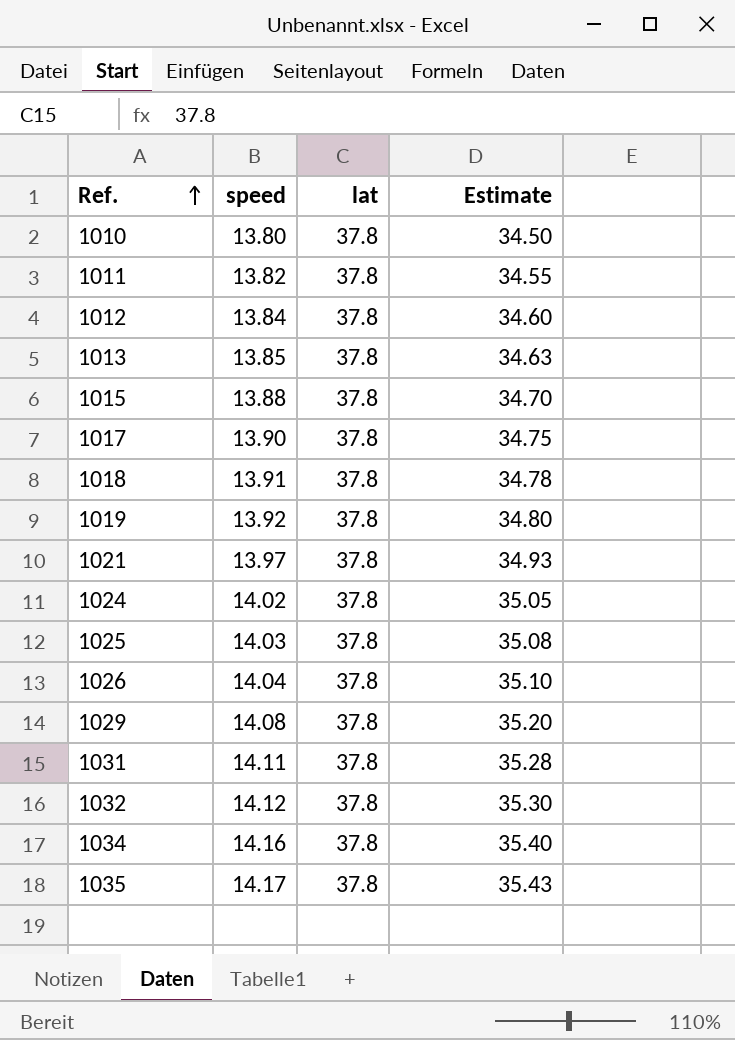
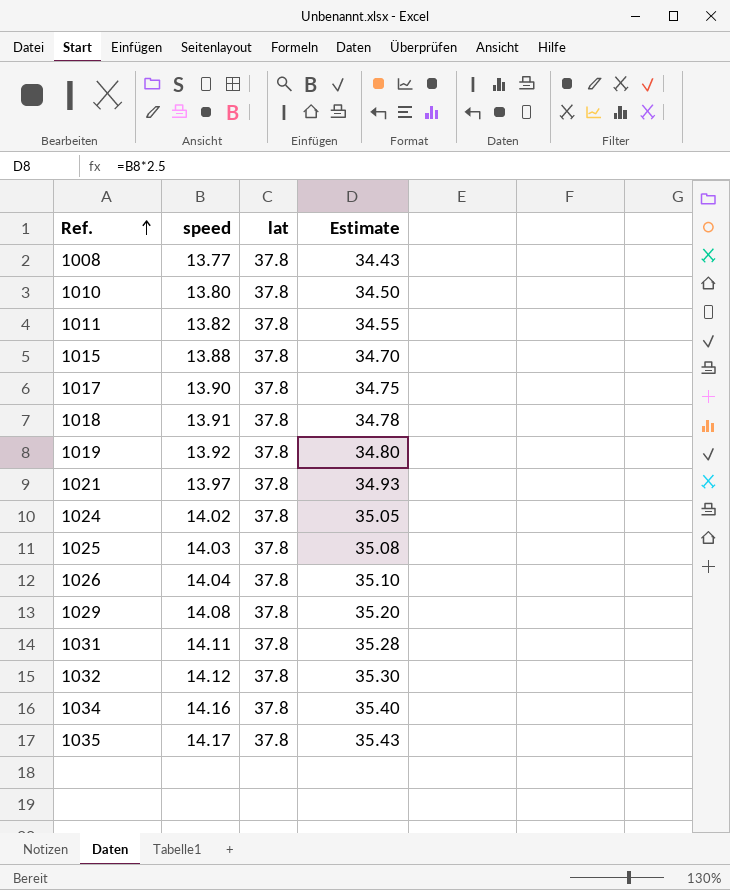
row 1012: 13.84 | 37.8 | 34.60 -> none
row 1013: 13.85 | 37.8 | 34.63 -> none
row 1008: none -> 13.77 | 37.8 | 34.43

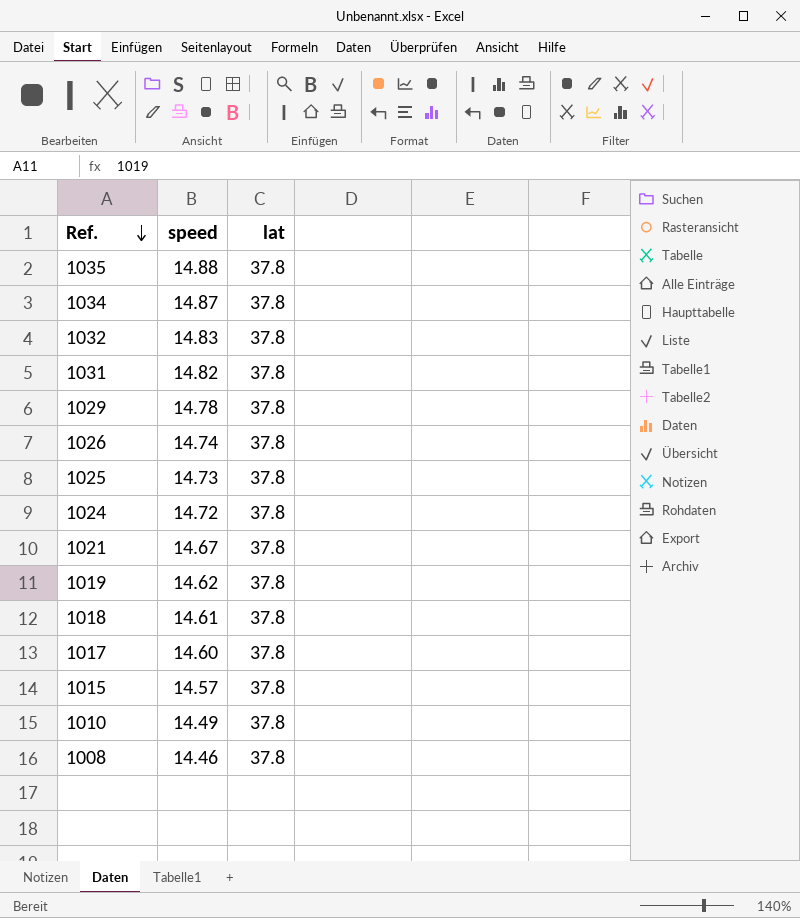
row order: Ref. ascending -> Ref. descending
column Estimate | formula: [speed] * 2.5 -> none
row 1011: 13.82 | 37.8 | 34.55 -> none
1035 | speed: 14.17 -> 14.88
1034 | speed: 14.16 -> 14.87
1032 | speed: 14.12 -> 14.83
1031 | speed: 14.11 -> 14.82
1029 | speed: 14.08 -> 14.78
1026 | speed: 14.04 -> 14.74
1025 | speed: 14.03 -> 14.73
1024 | speed: 14.02 -> 14.72
1021 | speed: 13.97 -> 14.67
1019 | speed: 13.92 -> 14.62
1018 | speed: 13.91 -> 14.61
1017 | speed: 13.90 -> 14.60
1015 | speed: 13.88 -> 14.57
1010 | speed: 13.80 -> 14.49
1008 | speed: 13.77 -> 14.46

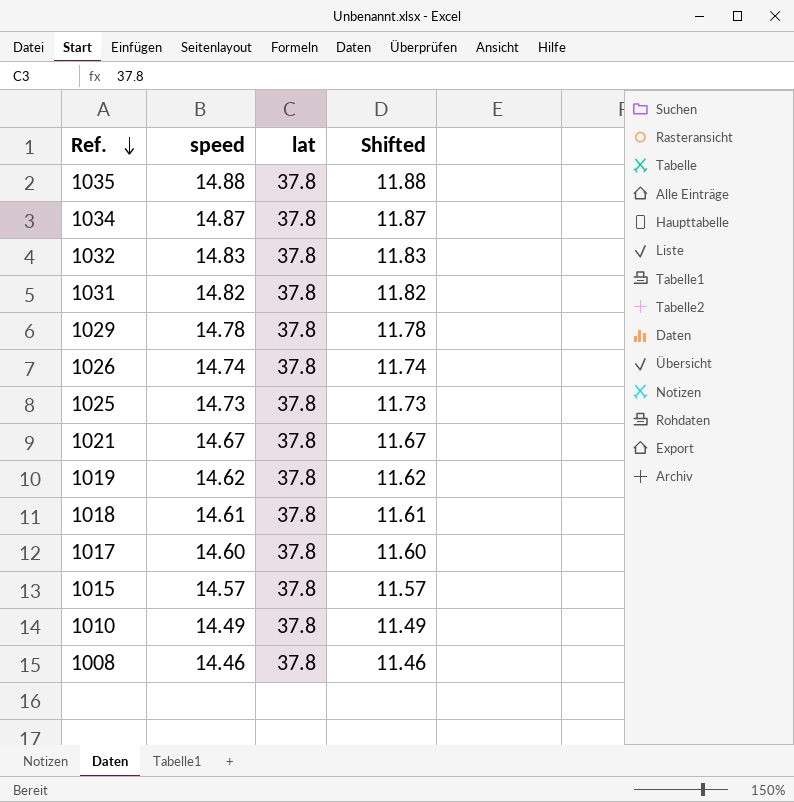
column Shifted | formula: none -> [speed] - 3
row 1024: 14.72 | 37.8 -> none

